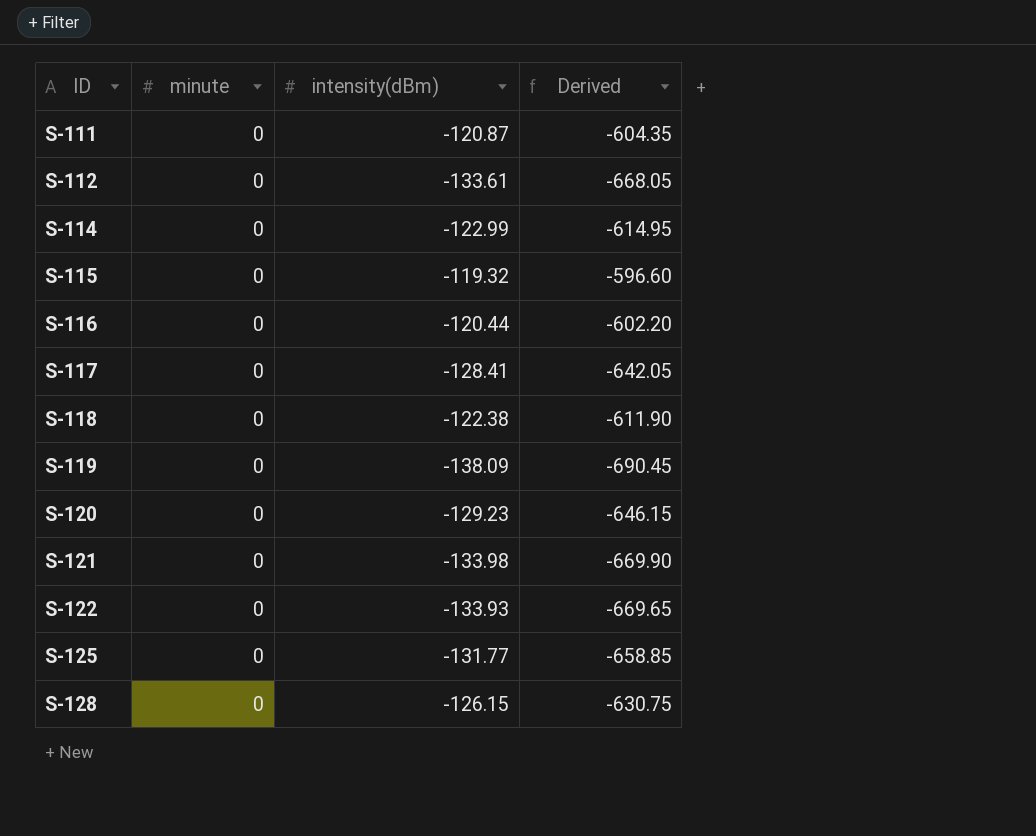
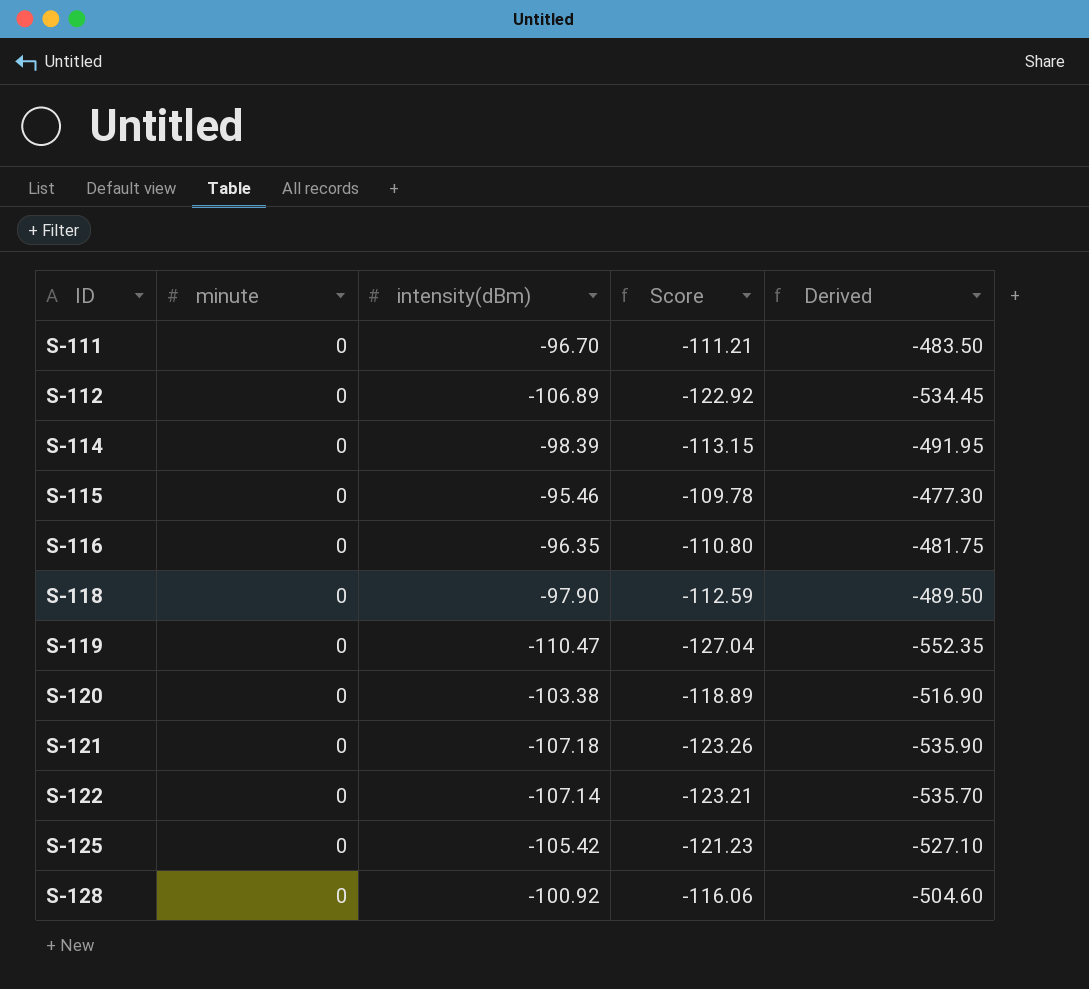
column Score | formula: none -> [intensity(dBm)] * 1.15
row S-117: 0 | -128.41 | -642.05 -> none
S-111 | intensity(dBm): -120.87 -> -96.70
S-111 | Derived: -604.35 -> -483.50
S-112 | intensity(dBm): -133.61 -> -106.89
S-112 | Derived: -668.05 -> -534.45
S-114 | intensity(dBm): -122.99 -> -98.39
S-114 | Derived: -614.95 -> -491.95
S-115 | intensity(dBm): -119.32 -> -95.46
S-115 | Derived: -596.60 -> -477.30
S-116 | intensity(dBm): -120.44 -> -96.35
S-116 | Derived: -602.20 -> -481.75
S-118 | intensity(dBm): -122.38 -> -97.90
S-118 | Derived: -611.90 -> -489.50
S-119 | intensity(dBm): -138.09 -> -110.47
S-119 | Derived: -690.45 -> -552.35
S-120 | intensity(dBm): -129.23 -> -103.38
S-120 | Derived: -646.15 -> -516.90
S-121 | intensity(dBm): -133.98 -> -107.18
S-121 | Derived: -669.90 -> -535.90
S-122 | intensity(dBm): -133.93 -> -107.14
S-122 | Derived: -669.65 -> -535.70
S-125 | intensity(dBm): -131.77 -> -105.42
S-125 | Derived: -658.85 -> -527.10
S-128 | intensity(dBm): -126.15 -> -100.92
S-128 | Derived: -630.75 -> -504.60

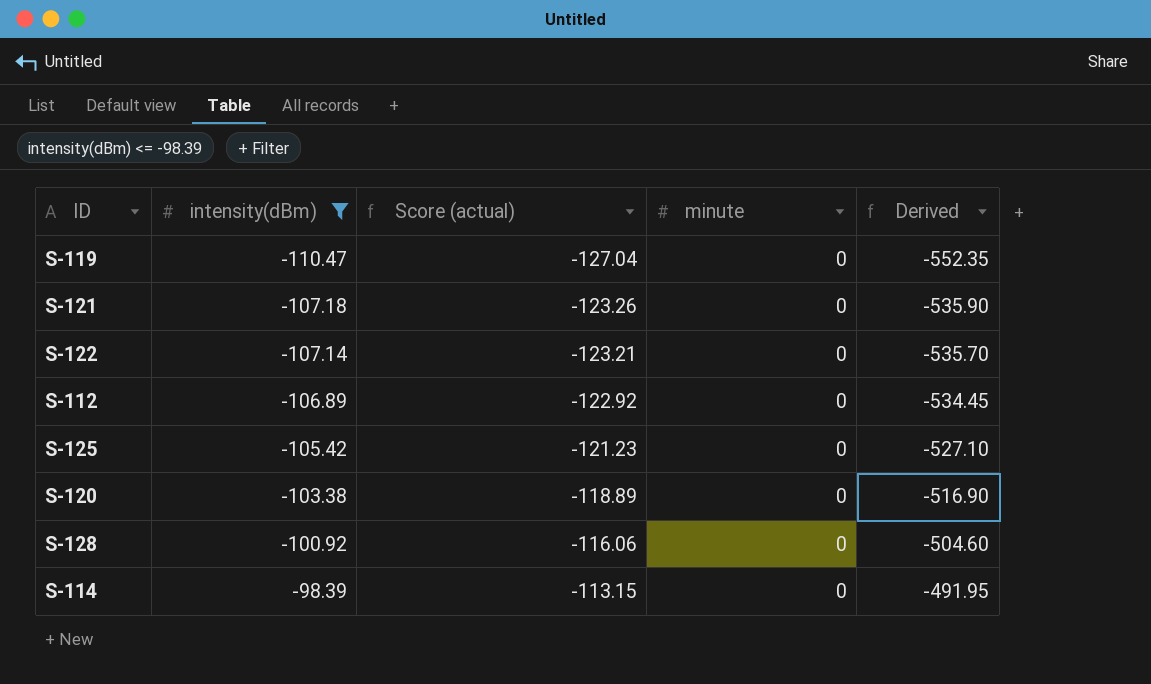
filter: none -> intensity(dBm) <= -98.39
row order: ID ascending -> intensity(dBm) ascending
column name: Score -> Score (actual)
column minute | position: 2 -> 4

